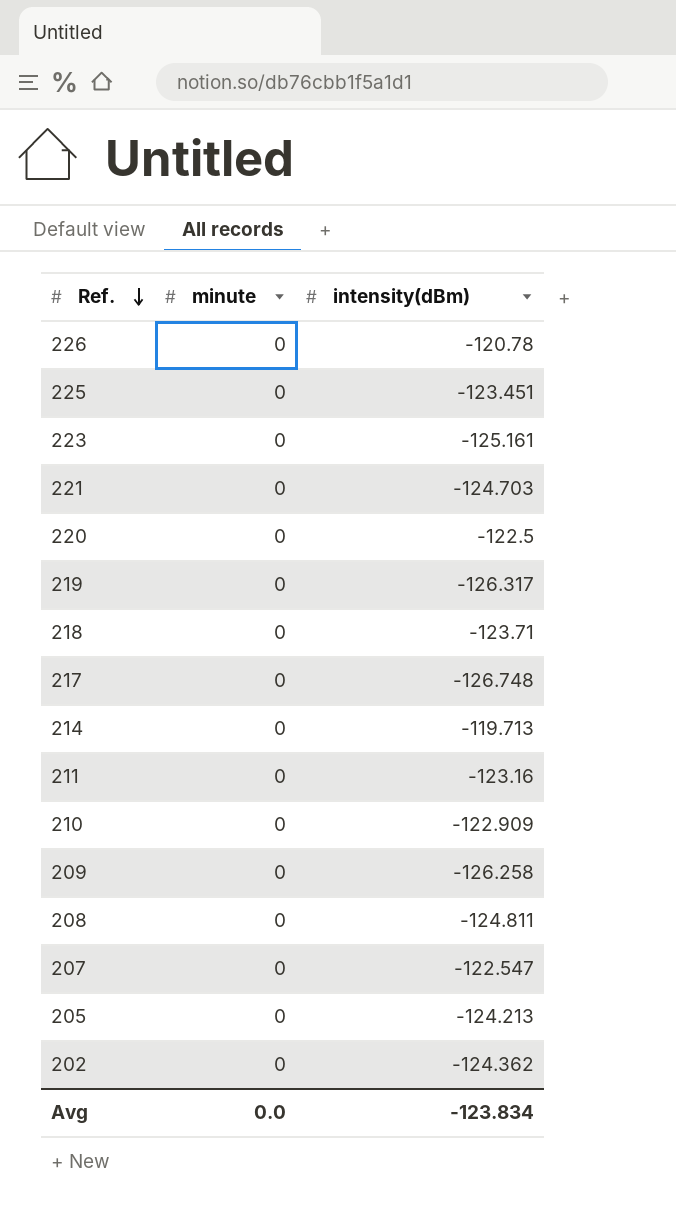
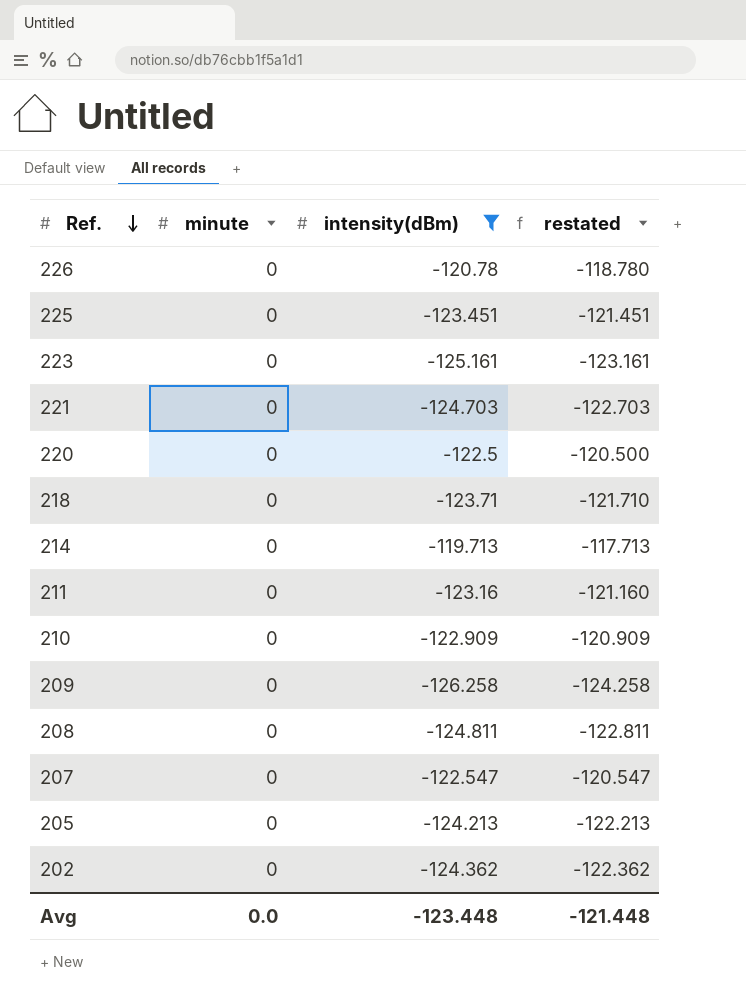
filter: none -> intensity(dBm) >= -126.258
column restated | formula: none -> [intensity(dBm)] + 2
Avg | intensity(dBm): -123.834 -> -123.448

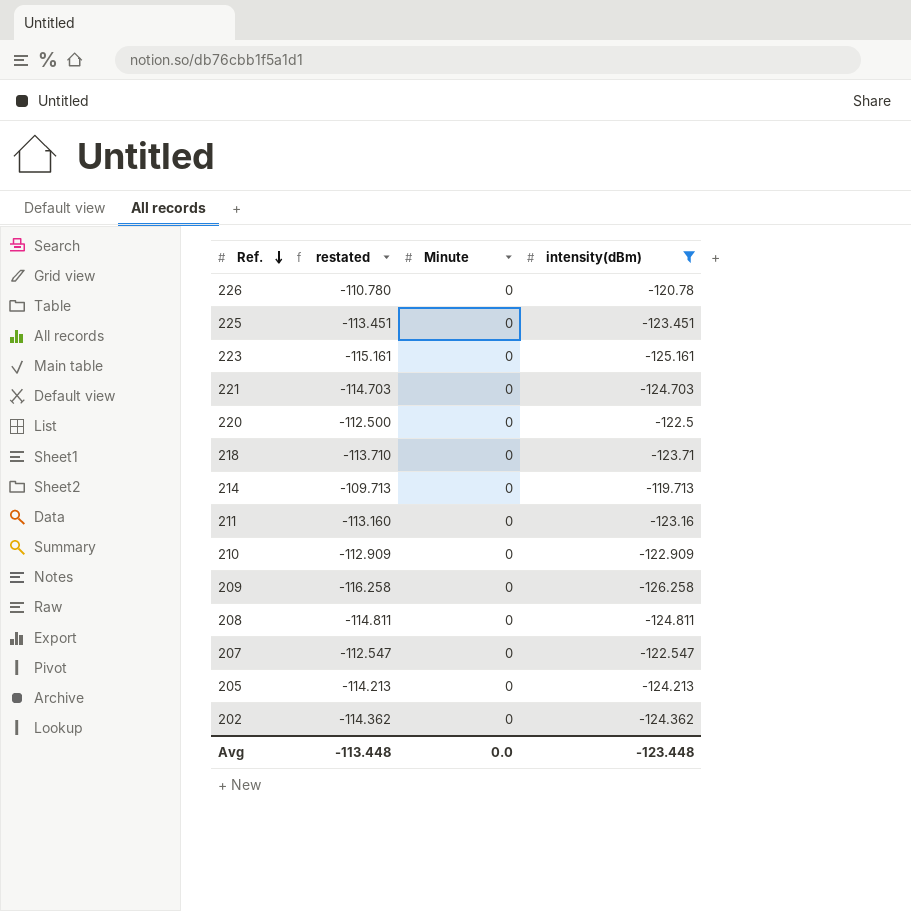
column restated | formula: [intensity(dBm)] + 2 -> [intensity(dBm)] + 10
column restated | position: 4 -> 2
column name: minute -> Minute
Avg | restated: -121.448 -> -113.448

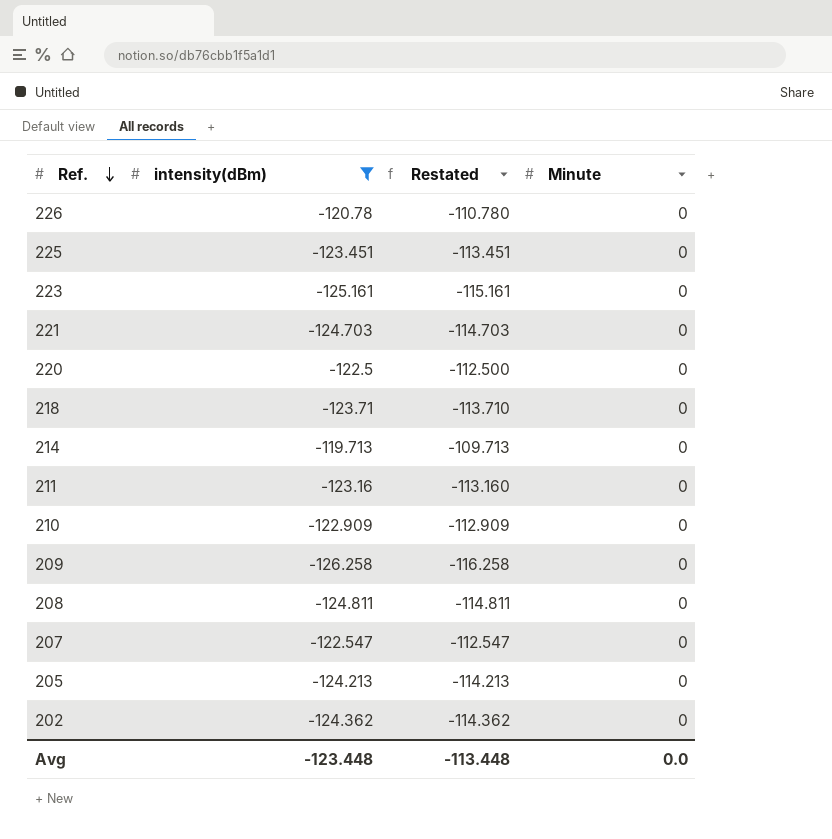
column intensity(dBm) | position: 4 -> 2
column name: restated -> Restated

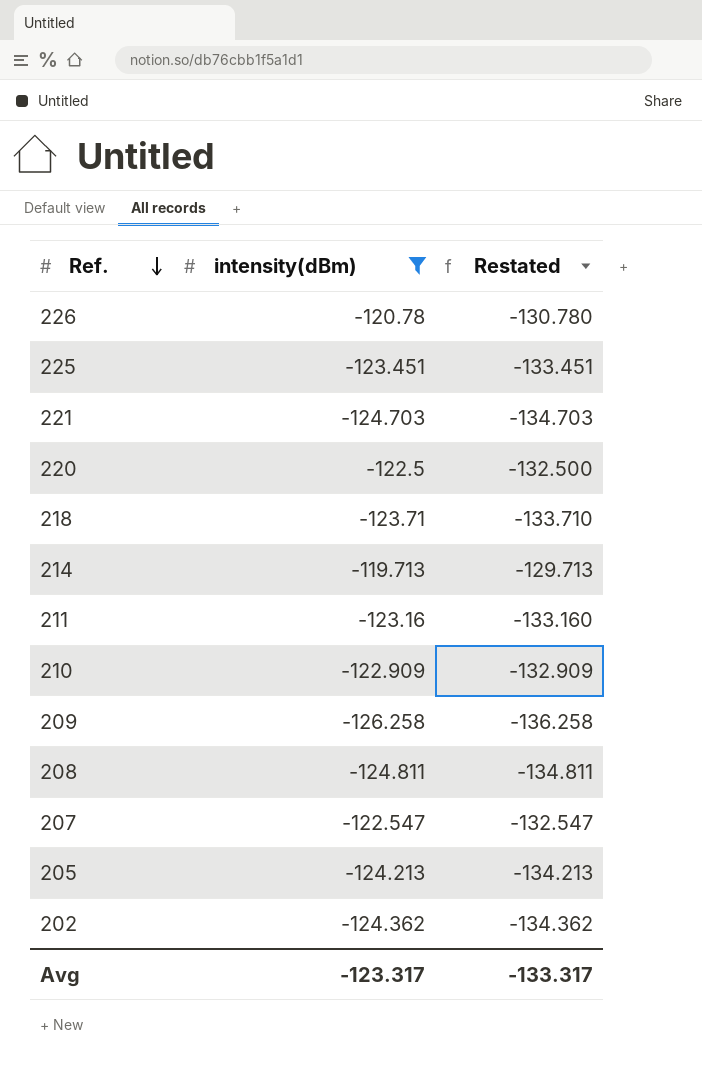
column Minute | position: 4 -> none
column Restated | formula: [intensity(dBm)] + 10 -> [intensity(dBm)] - 10
row 223: -125.161 | -115.161 | 0 -> none
Avg | intensity(dBm): -123.448 -> -123.317
Avg | Restated: -113.448 -> -133.317

